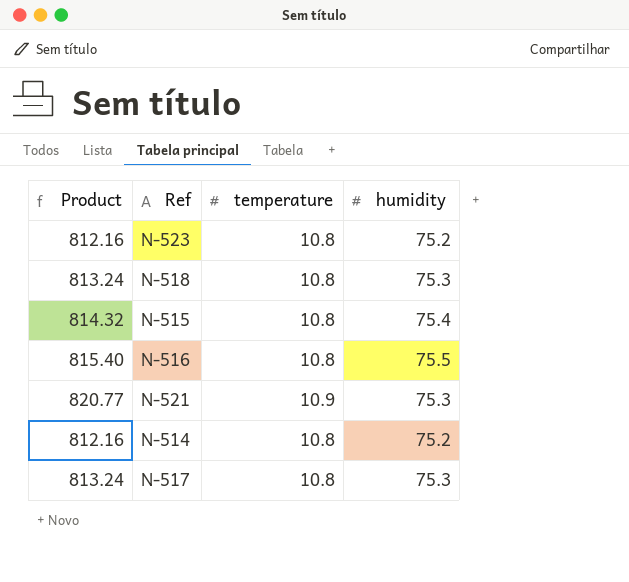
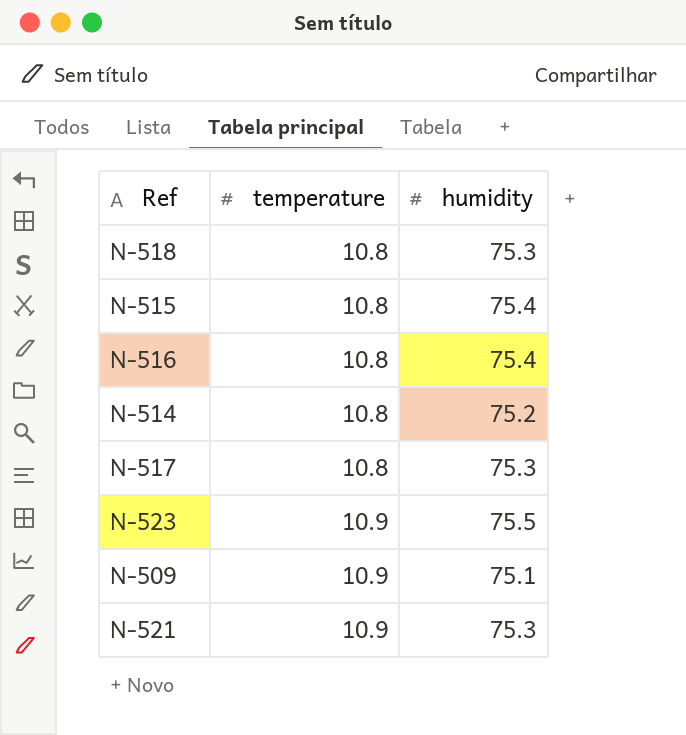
row order: none -> temperature ascending
column Product | formula: [temperature] * [humidity] -> none
N-516 | humidity: 75.5 -> 75.4
N-523 | temperature: 10.8 -> 10.9
N-523 | humidity: 75.2 -> 75.5
row N-509: none -> 10.9 | 75.1

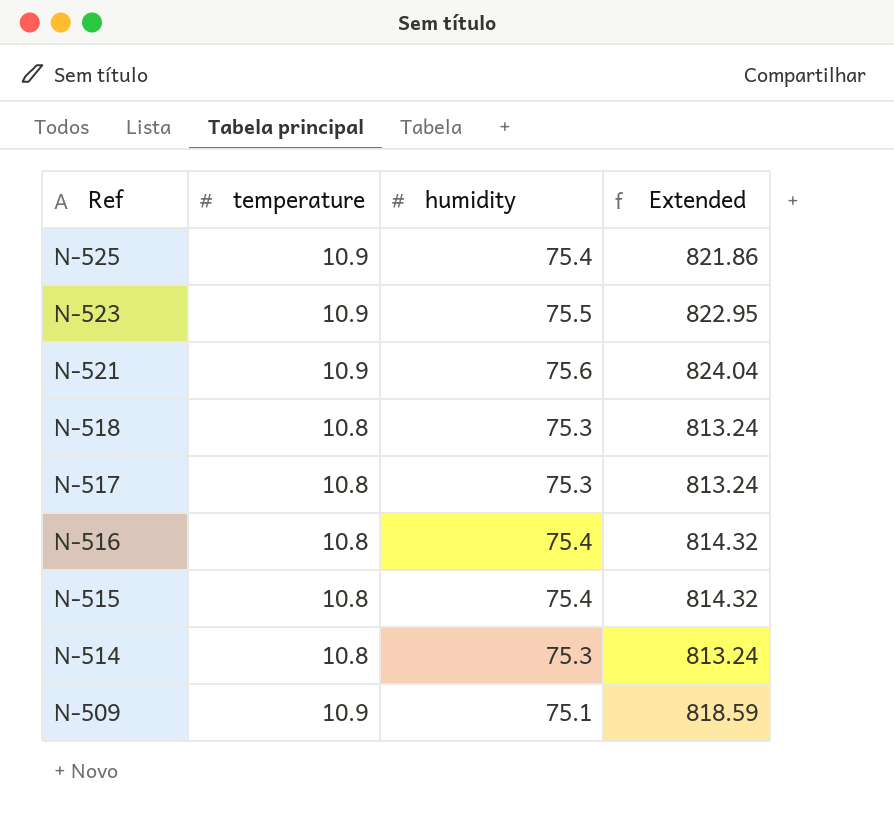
row order: temperature ascending -> Ref descending
column Extended | formula: none -> [temperature] * [humidity]
row N-525: none -> 10.9 | 75.4 | 821.86
N-521 | humidity: 75.3 -> 75.6
N-514 | humidity: 75.2 -> 75.3

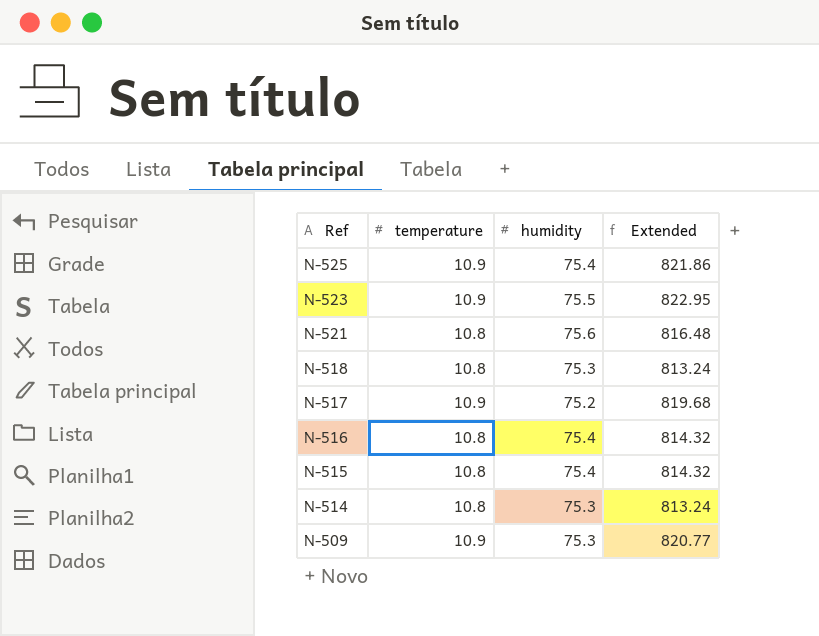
N-521 | temperature: 10.9 -> 10.8
N-521 | Extended: 824.04 -> 816.48
N-517 | temperature: 10.8 -> 10.9
N-517 | humidity: 75.3 -> 75.2
N-517 | Extended: 813.24 -> 819.68
N-509 | humidity: 75.1 -> 75.3
N-509 | Extended: 818.59 -> 820.77

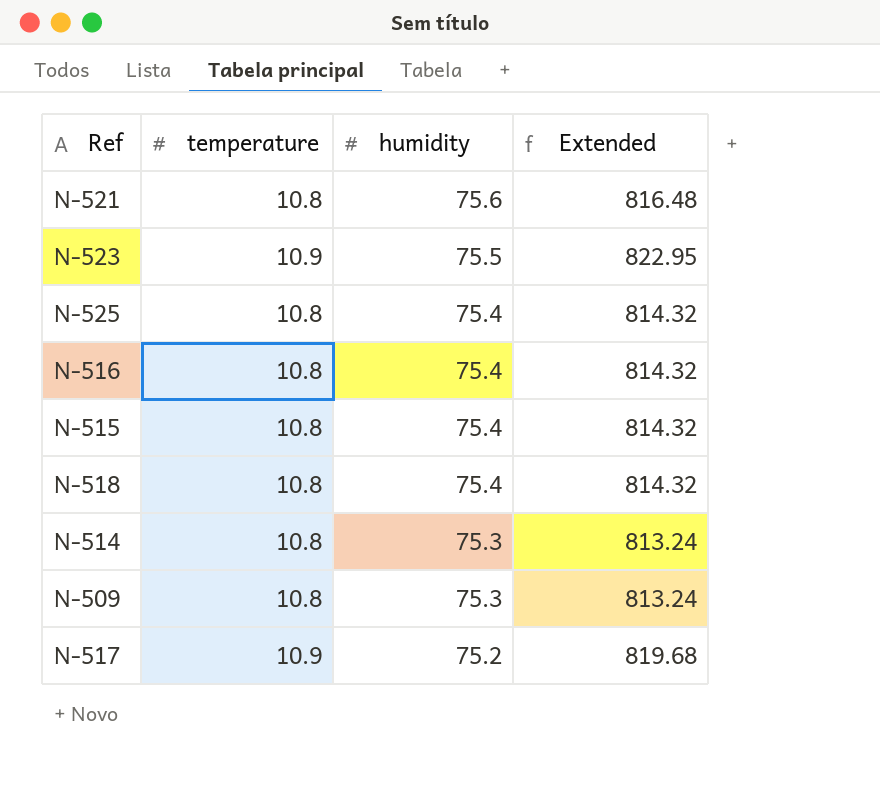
row order: Ref descending -> humidity descending
N-525 | temperature: 10.9 -> 10.8
N-525 | Extended: 821.86 -> 814.32
N-518 | humidity: 75.3 -> 75.4
N-518 | Extended: 813.24 -> 814.32
N-509 | temperature: 10.9 -> 10.8
N-509 | Extended: 820.77 -> 813.24

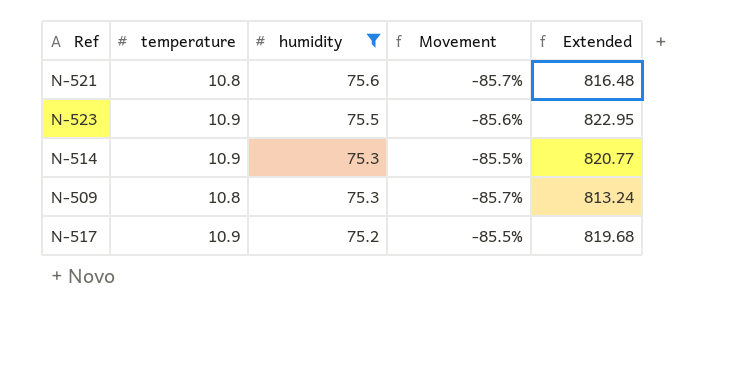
filter: none -> humidity != 75.4
column Movement | formula: none -> ([temperature] - [humidity]) / [humidity]
N-514 | temperature: 10.8 -> 10.9
N-514 | Extended: 813.24 -> 820.77

